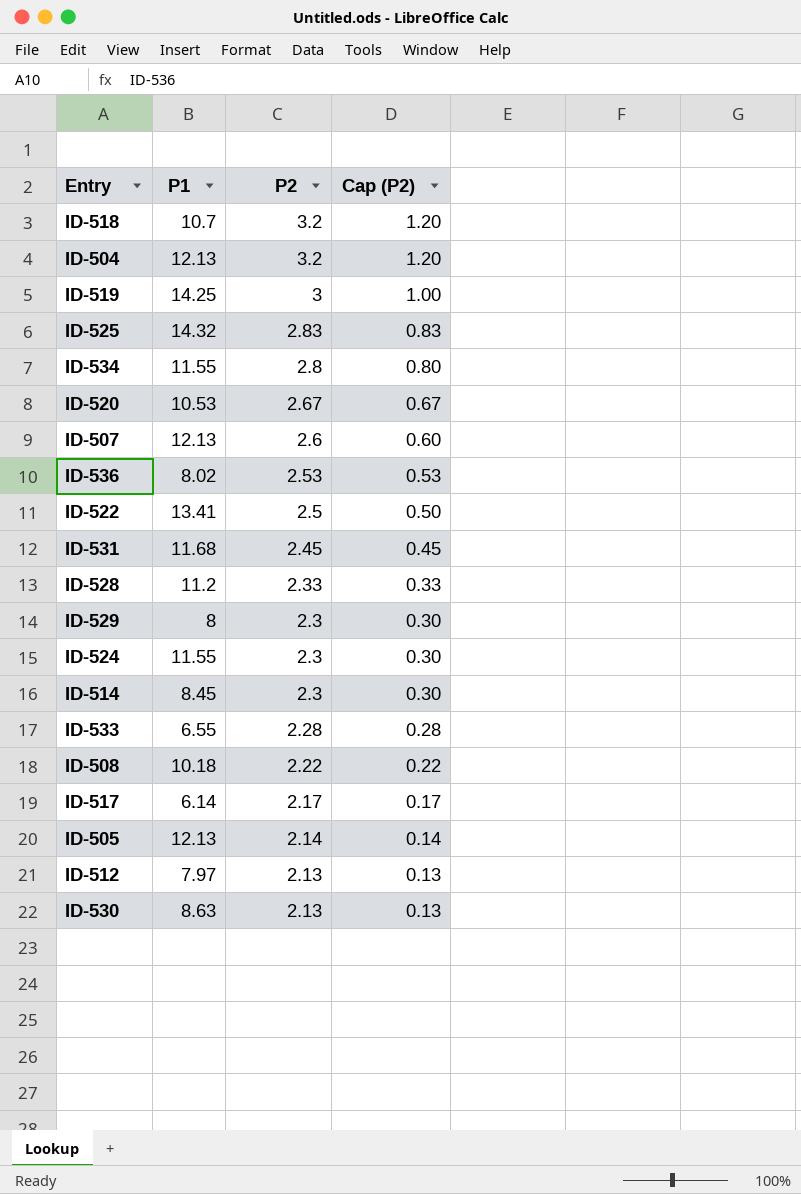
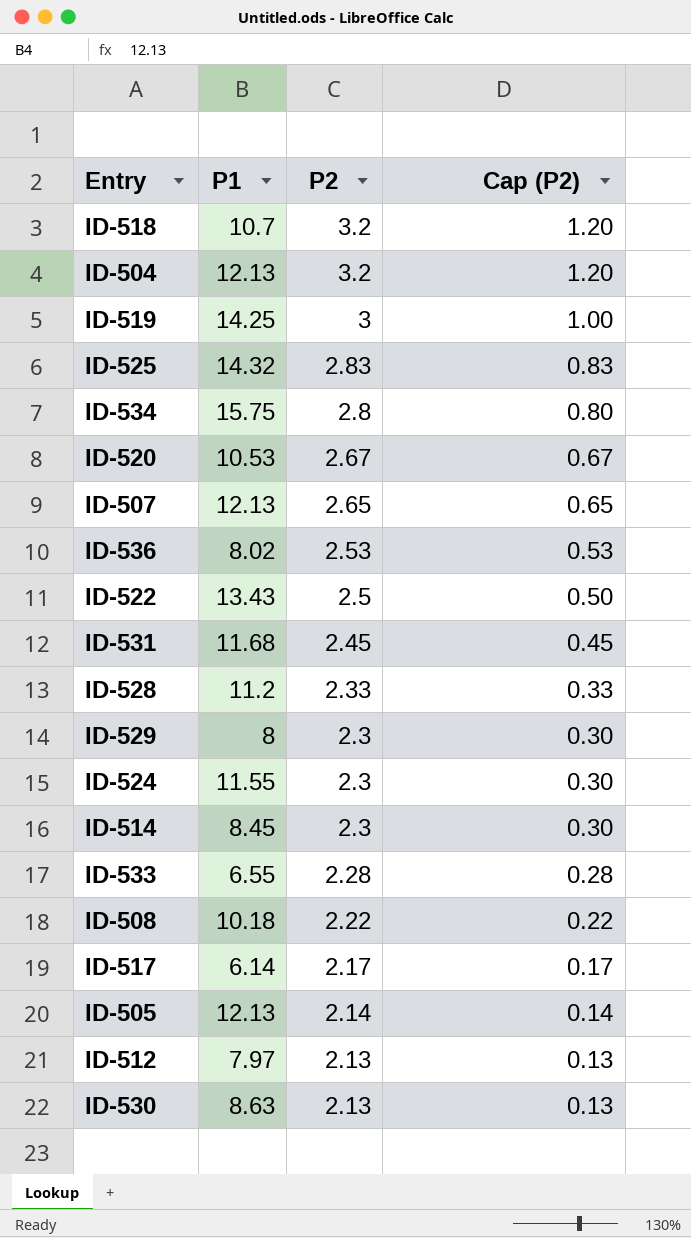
ID-534 | P1: 11.55 -> 15.75
ID-507 | P2: 2.6 -> 2.65
ID-507 | Cap (P2): 0.60 -> 0.65
ID-522 | P1: 13.41 -> 13.43

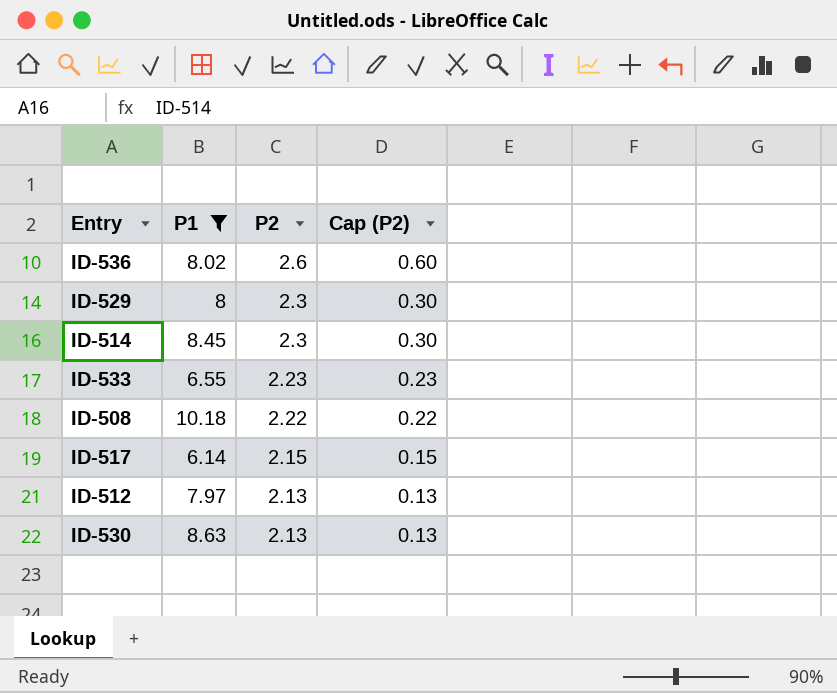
filter: none -> P1 <= 10.18
ID-536 | P2: 2.53 -> 2.6
ID-536 | Cap (P2): 0.53 -> 0.60
ID-533 | P2: 2.28 -> 2.23
ID-533 | Cap (P2): 0.28 -> 0.23
ID-517 | P2: 2.17 -> 2.15
ID-517 | Cap (P2): 0.17 -> 0.15

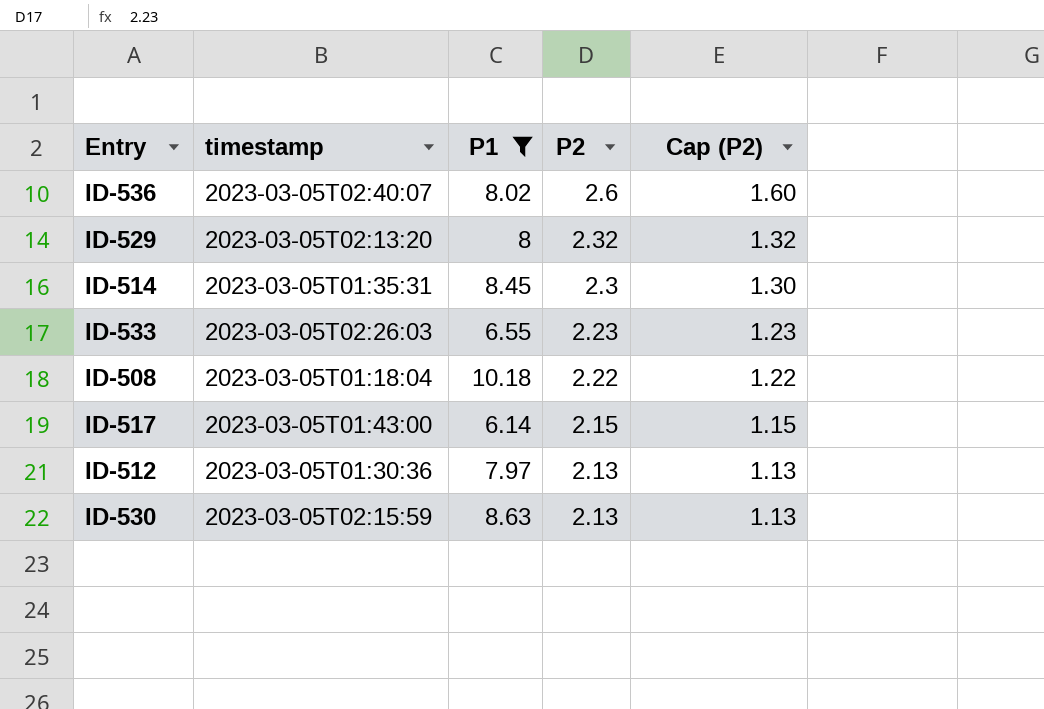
column timestamp | position: none -> 2
column Cap (P2) | formula: [P2] - 2 -> [P2] - 1
ID-529 | P2: 2.3 -> 2.32

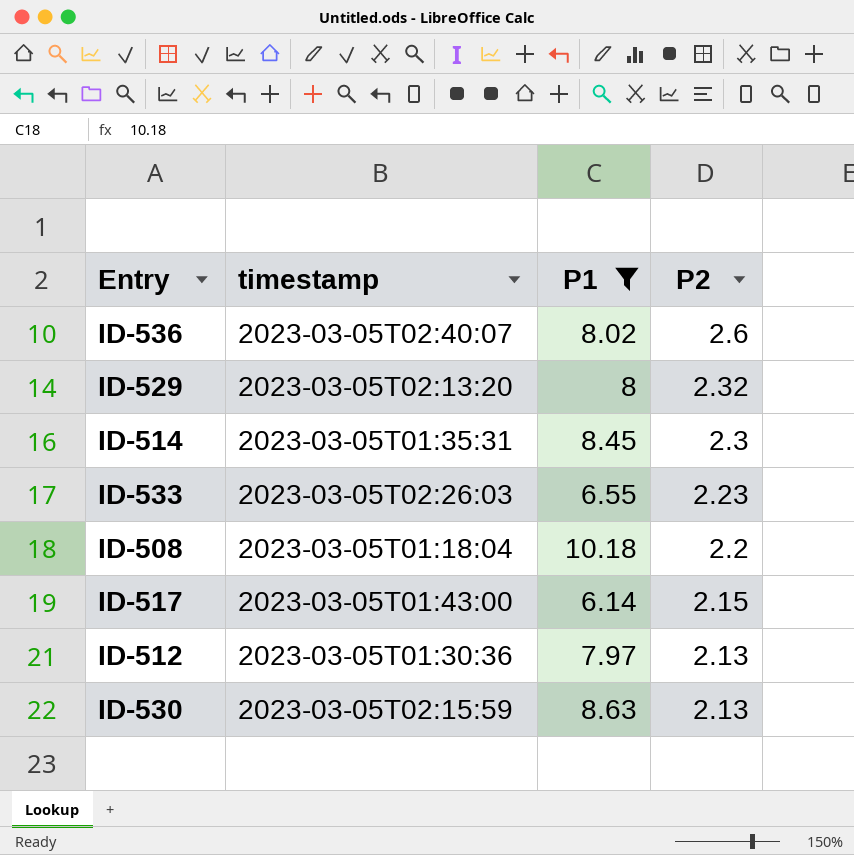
column Cap (P2) | formula: [P2] - 1 -> none
ID-508 | P2: 2.22 -> 2.2

